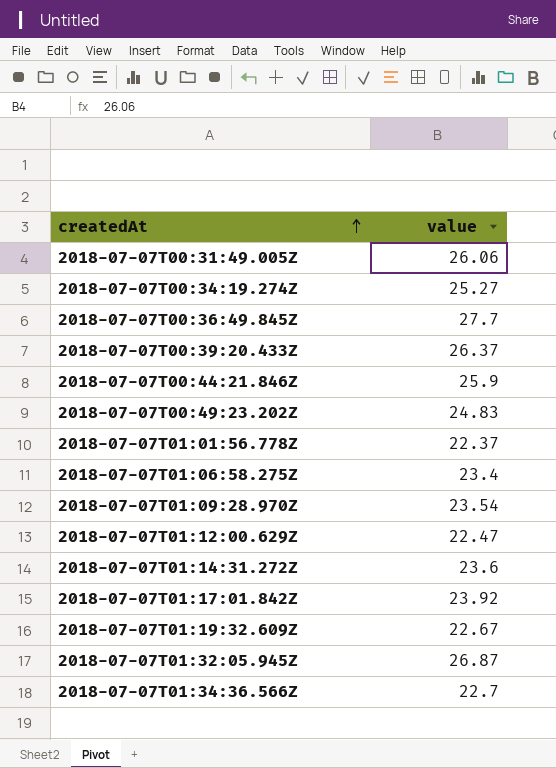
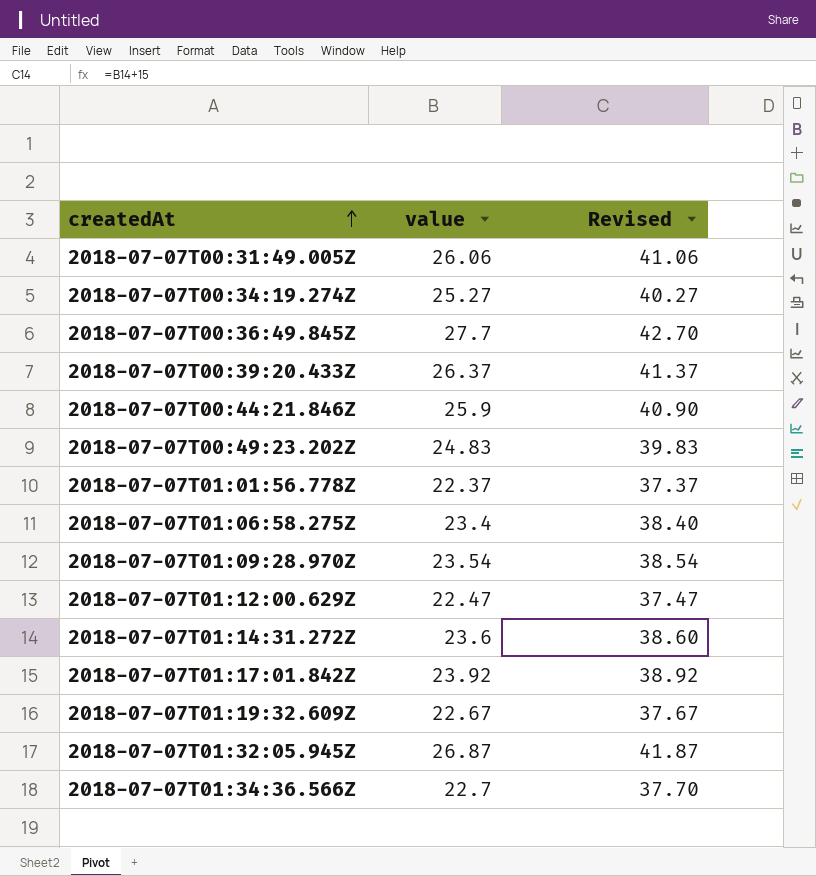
column Revised | formula: none -> [value] + 15

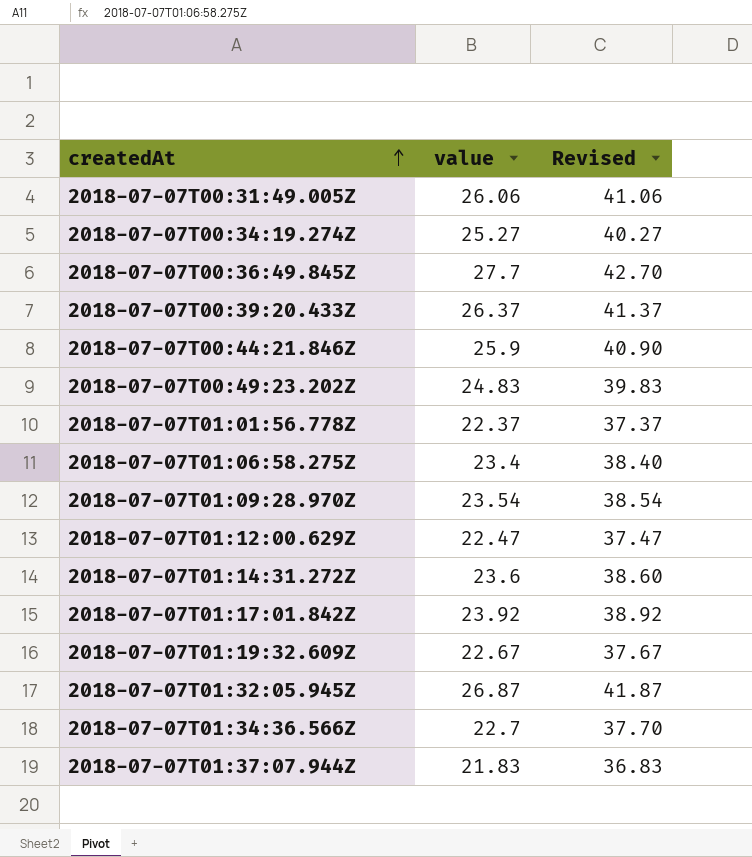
row 2018-07-07T01:37:07.944Z: none -> 21.83 | 36.83

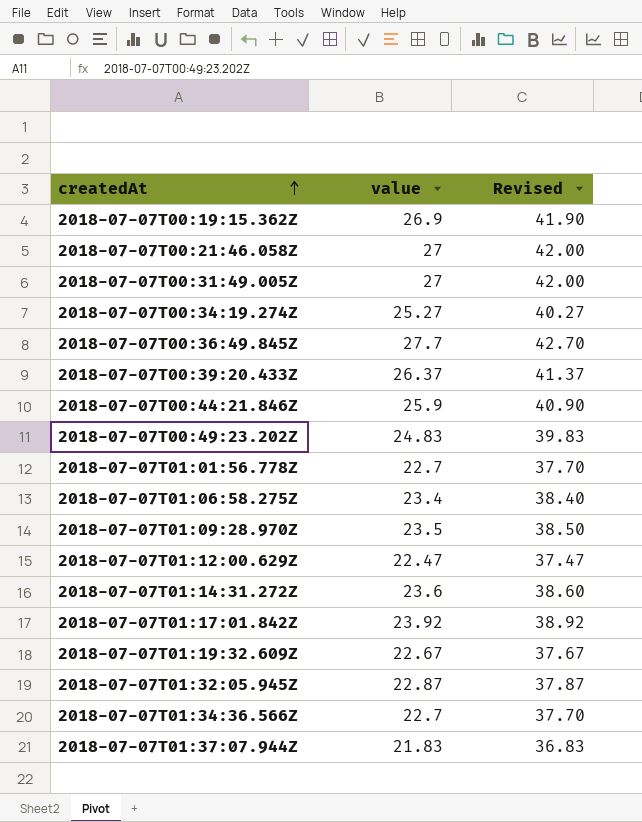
row 2018-07-07T00:19:15.362Z: none -> 26.9 | 41.90
row 2018-07-07T00:21:46.058Z: none -> 27 | 42.00
2018-07-07T00:31:49.005Z | value: 26.06 -> 27
2018-07-07T00:31:49.005Z | Revised: 41.06 -> 42.00
2018-07-07T01:01:56.778Z | value: 22.37 -> 22.7
2018-07-07T01:01:56.778Z | Revised: 37.37 -> 37.70
2018-07-07T01:09:28.970Z | value: 23.54 -> 23.5
2018-07-07T01:09:28.970Z | Revised: 38.54 -> 38.50
2018-07-07T01:32:05.945Z | value: 26.87 -> 22.87
2018-07-07T01:32:05.945Z | Revised: 41.87 -> 37.87

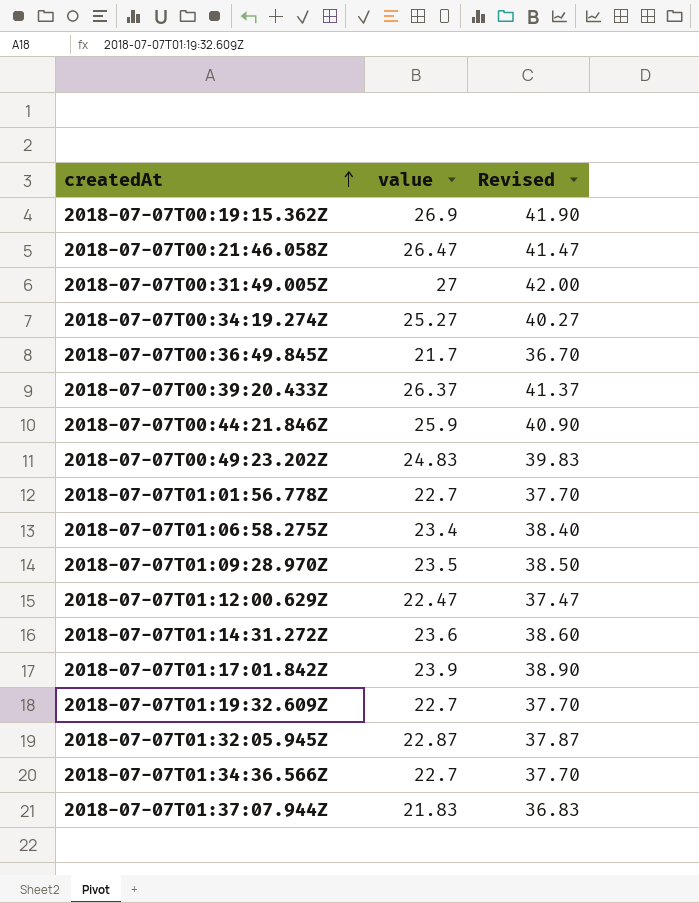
2018-07-07T00:21:46.058Z | value: 27 -> 26.47
2018-07-07T00:21:46.058Z | Revised: 42.00 -> 41.47
2018-07-07T00:36:49.845Z | value: 27.7 -> 21.7
2018-07-07T00:36:49.845Z | Revised: 42.70 -> 36.70
2018-07-07T01:17:01.842Z | value: 23.92 -> 23.9
2018-07-07T01:17:01.842Z | Revised: 38.92 -> 38.90
2018-07-07T01:19:32.609Z | value: 22.67 -> 22.7
2018-07-07T01:19:32.609Z | Revised: 37.67 -> 37.70

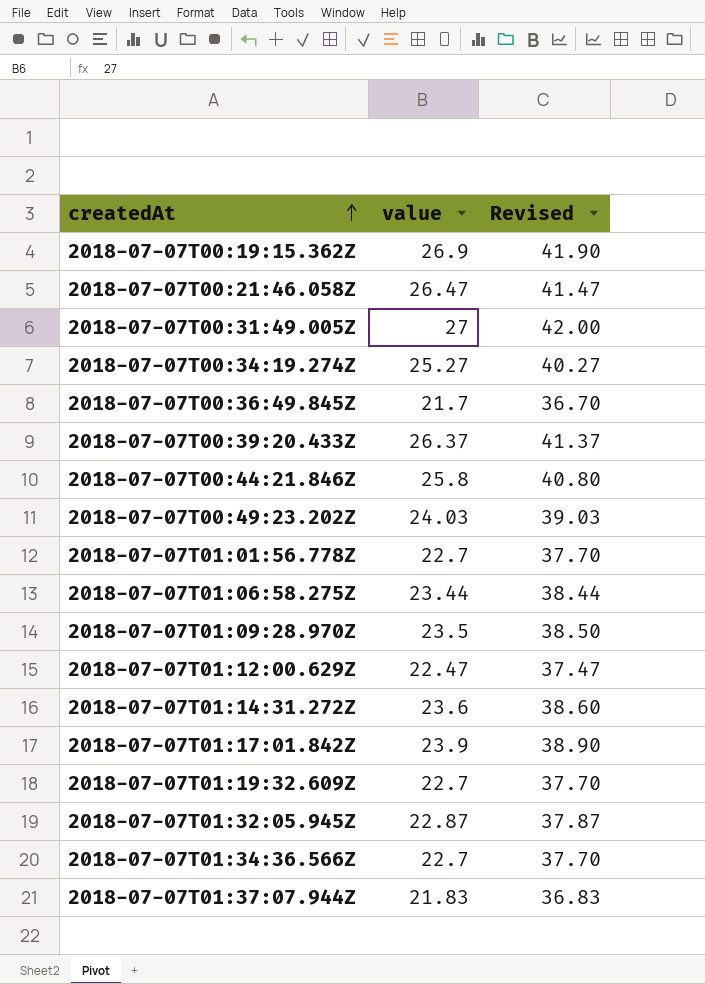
2018-07-07T00:44:21.846Z | value: 25.9 -> 25.8
2018-07-07T00:44:21.846Z | Revised: 40.90 -> 40.80
2018-07-07T00:49:23.202Z | value: 24.83 -> 24.03
2018-07-07T00:49:23.202Z | Revised: 39.83 -> 39.03
2018-07-07T01:06:58.275Z | value: 23.4 -> 23.44
2018-07-07T01:06:58.275Z | Revised: 38.40 -> 38.44

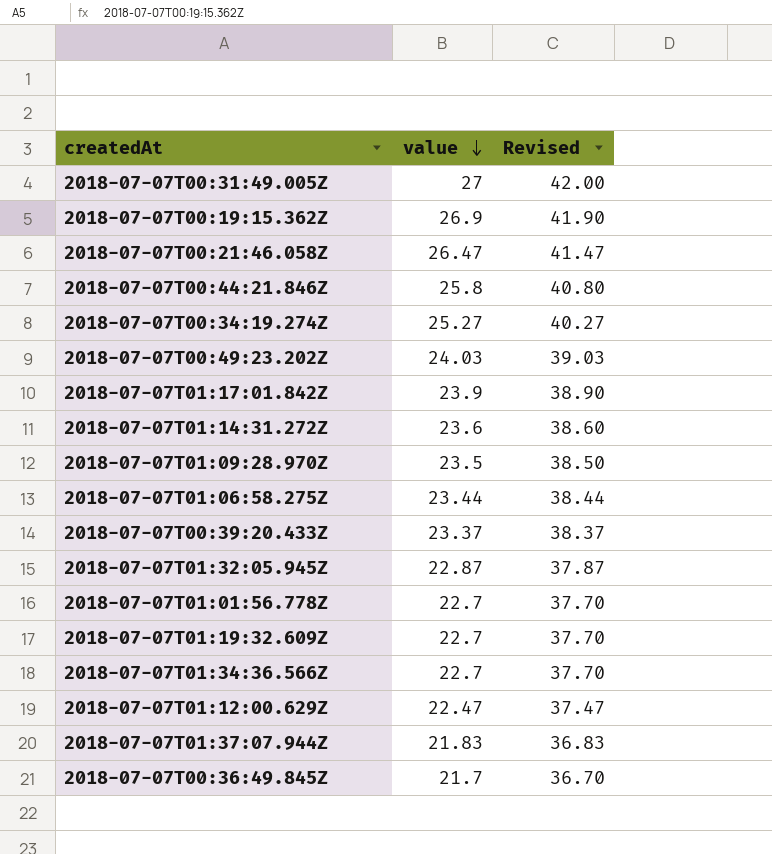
row order: createdAt ascending -> value descending
2018-07-07T00:39:20.433Z | value: 26.37 -> 23.37
2018-07-07T00:39:20.433Z | Revised: 41.37 -> 38.37

